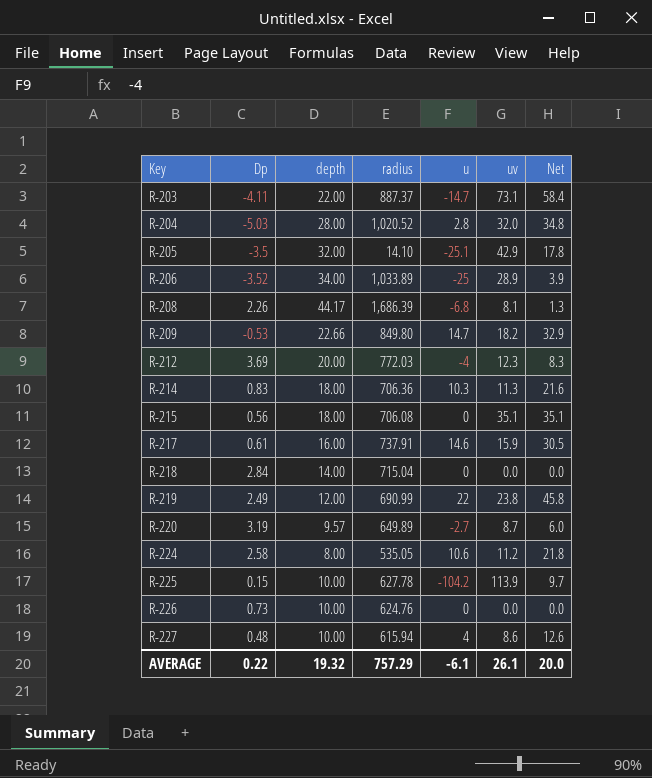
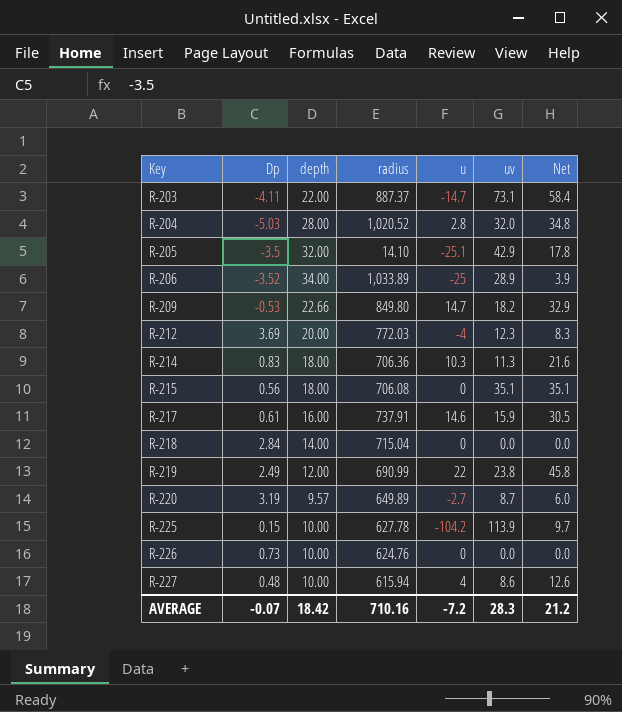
row R-208: 2.26 | 44.17 | 1,686.39 | -6.8 | 8.1 | 1.3 -> none
row R-224: 2.58 | 8.00 | 535.05 | 10.6 | 11.2 | 21.8 -> none
AVERAGE | Dp: 0.22 -> -0.07
AVERAGE | depth: 19.32 -> 18.42
AVERAGE | radius: 757.29 -> 710.16
AVERAGE | u: -6.1 -> -7.2
AVERAGE | uv: 26.1 -> 28.3
AVERAGE | Net: 20.0 -> 21.2

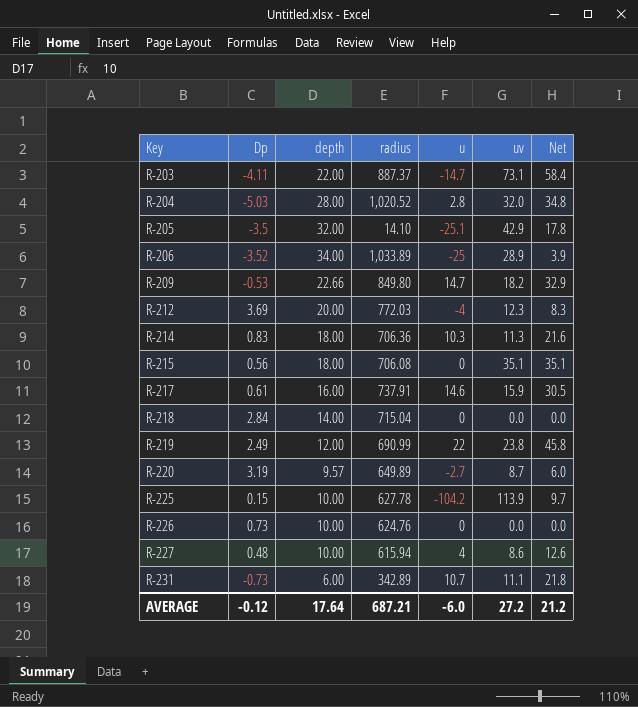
row R-231: none -> -0.73 | 6.00 | 342.89 | 10.7 | 11.1 | 21.8
AVERAGE | Dp: -0.07 -> -0.12
AVERAGE | depth: 18.42 -> 17.64
AVERAGE | radius: 710.16 -> 687.21
AVERAGE | u: -7.2 -> -6.0
AVERAGE | uv: 28.3 -> 27.2

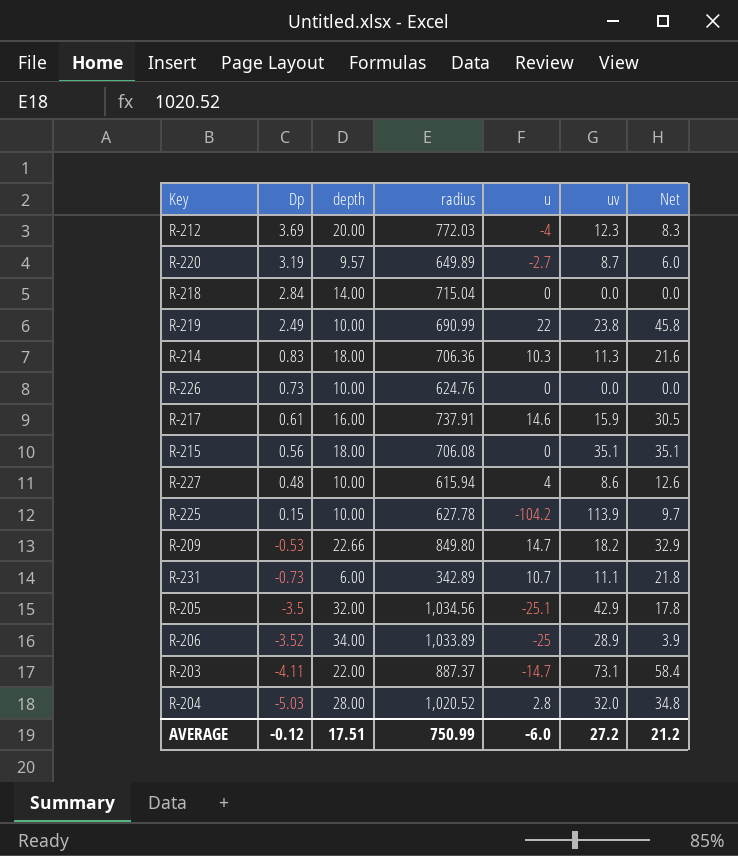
row order: Key ascending -> Dp descending
R-219 | depth: 12.00 -> 10.00
R-205 | radius: 14.10 -> 1,034.56
AVERAGE | depth: 17.64 -> 17.51
AVERAGE | radius: 687.21 -> 750.99

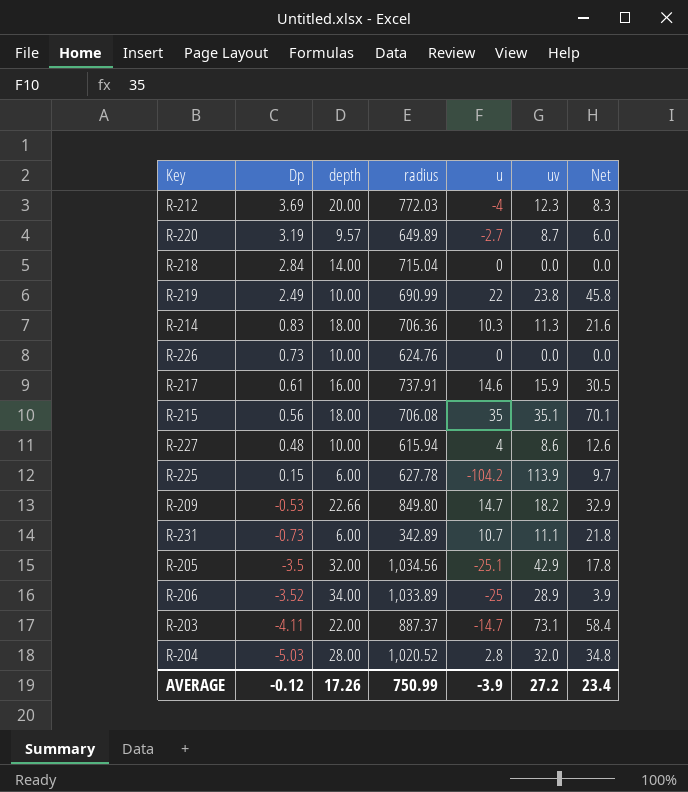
R-215 | u: 0 -> 35
R-215 | Net: 35.1 -> 70.1
R-225 | depth: 10.00 -> 6.00
AVERAGE | depth: 17.51 -> 17.26
AVERAGE | u: -6.0 -> -3.9
AVERAGE | Net: 21.2 -> 23.4

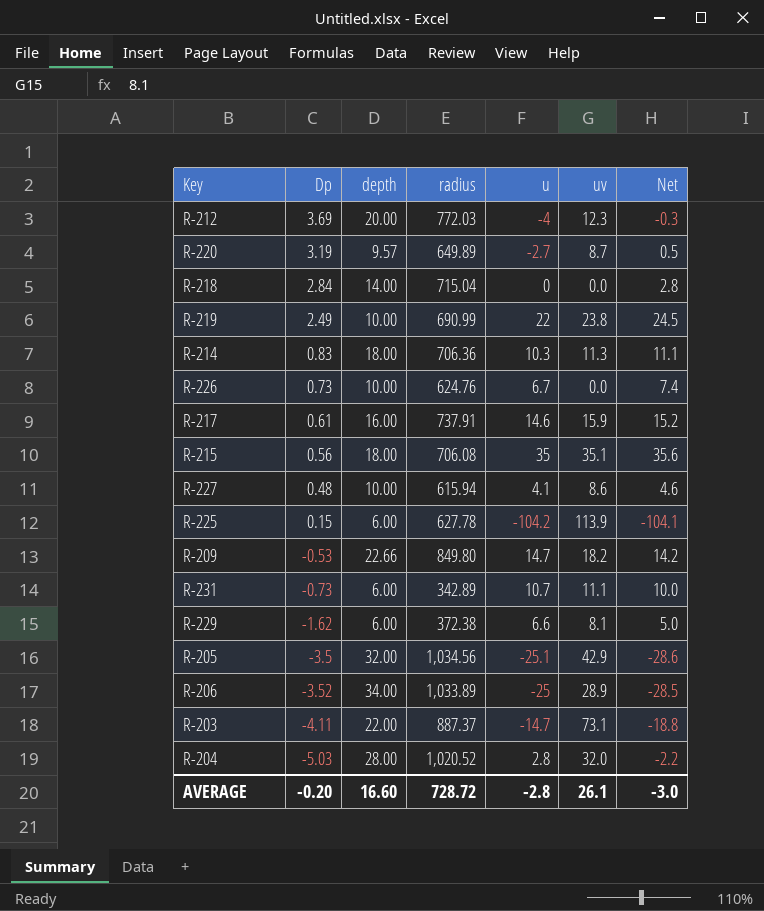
column Net | formula: [u] + [uv] -> [Dp] + [u]
R-226 | u: 0 -> 6.7
R-227 | u: 4 -> 4.1
row R-229: none -> -1.62 | 6.00 | 372.38 | 6.6 | 8.1 | 5.0
AVERAGE | Dp: -0.12 -> -0.20
AVERAGE | depth: 17.26 -> 16.60
AVERAGE | radius: 750.99 -> 728.72
AVERAGE | u: -3.9 -> -2.8
AVERAGE | uv: 27.2 -> 26.1
AVERAGE | Net: 23.4 -> -3.0

